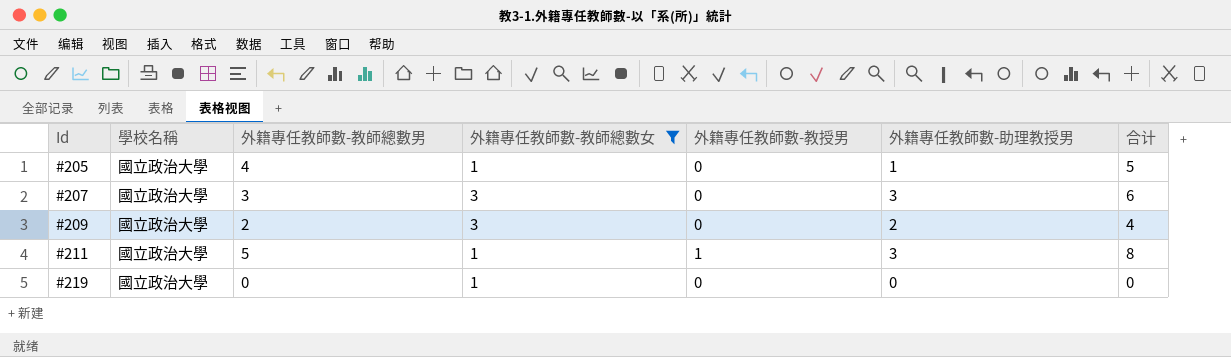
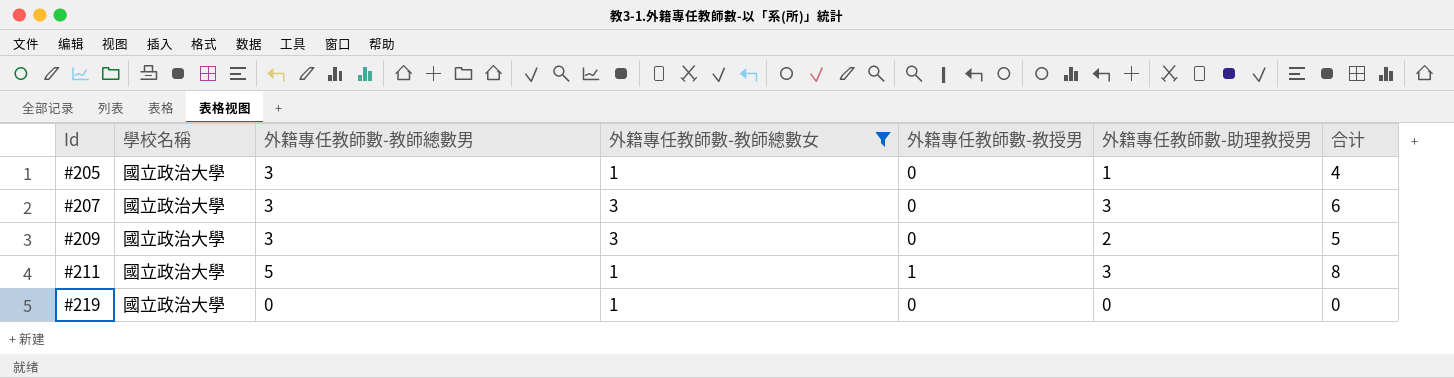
#205 | 外籍專任教師數-教師總數男: 4 -> 3
#205 | 合计: 5 -> 4
#209 | 外籍專任教師數-教師總數男: 2 -> 3
#209 | 合计: 4 -> 5

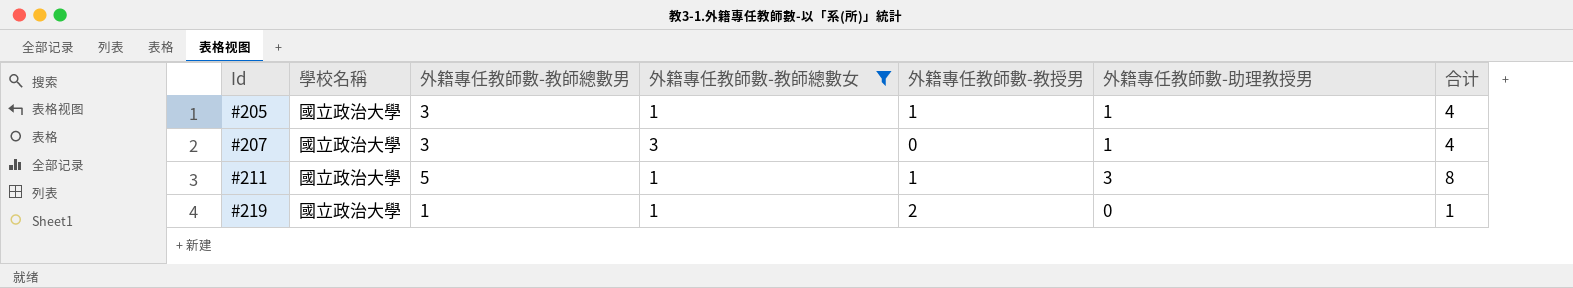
row #209: 國立政治大學 | 3 | 3 | 0 | 2 | 5 -> none
#205 | 外籍專任教師數-教授男: 0 -> 1
#207 | 外籍專任教師數-助理教授男: 3 -> 1
#207 | 合计: 6 -> 4
#219 | 外籍專任教師數-教師總數男: 0 -> 1
#219 | 外籍專任教師數-教授男: 0 -> 2
#219 | 合计: 0 -> 1

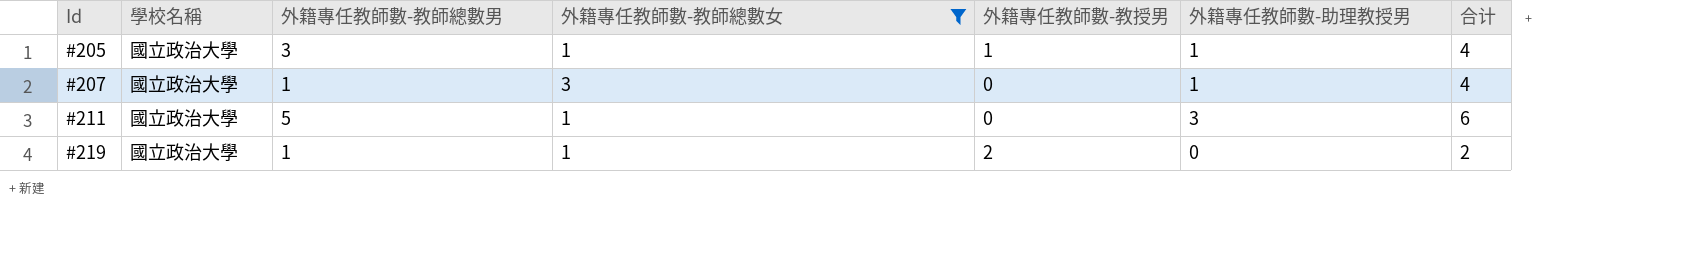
column 合计 | formula: [外籍專任教師數-教師總數男] + [外籍專任教師數-助理教授男] -> [外籍專任教師數-教師總數男] + [外籍專任教師數-教師總數女]
#207 | 外籍專任教師數-教師總數男: 3 -> 1
#211 | 外籍專任教師數-教授男: 1 -> 0

